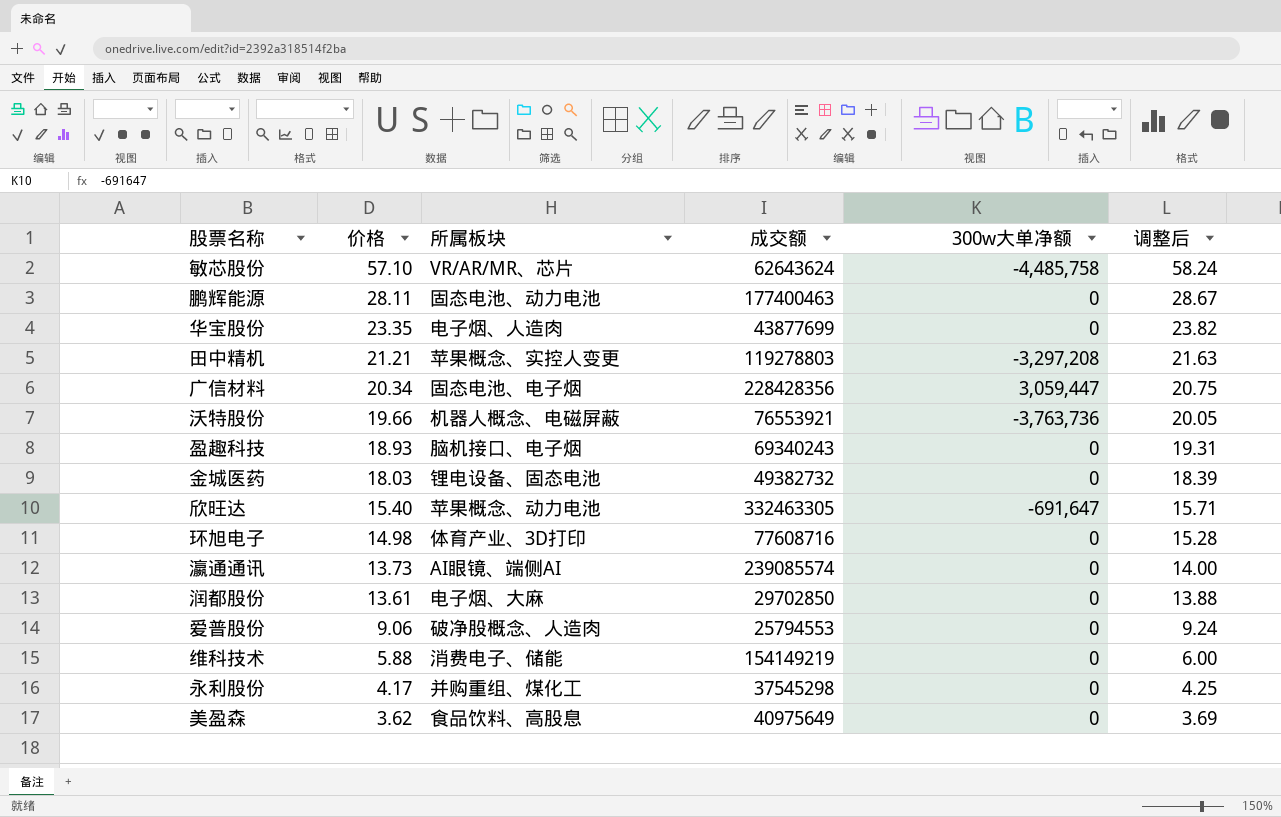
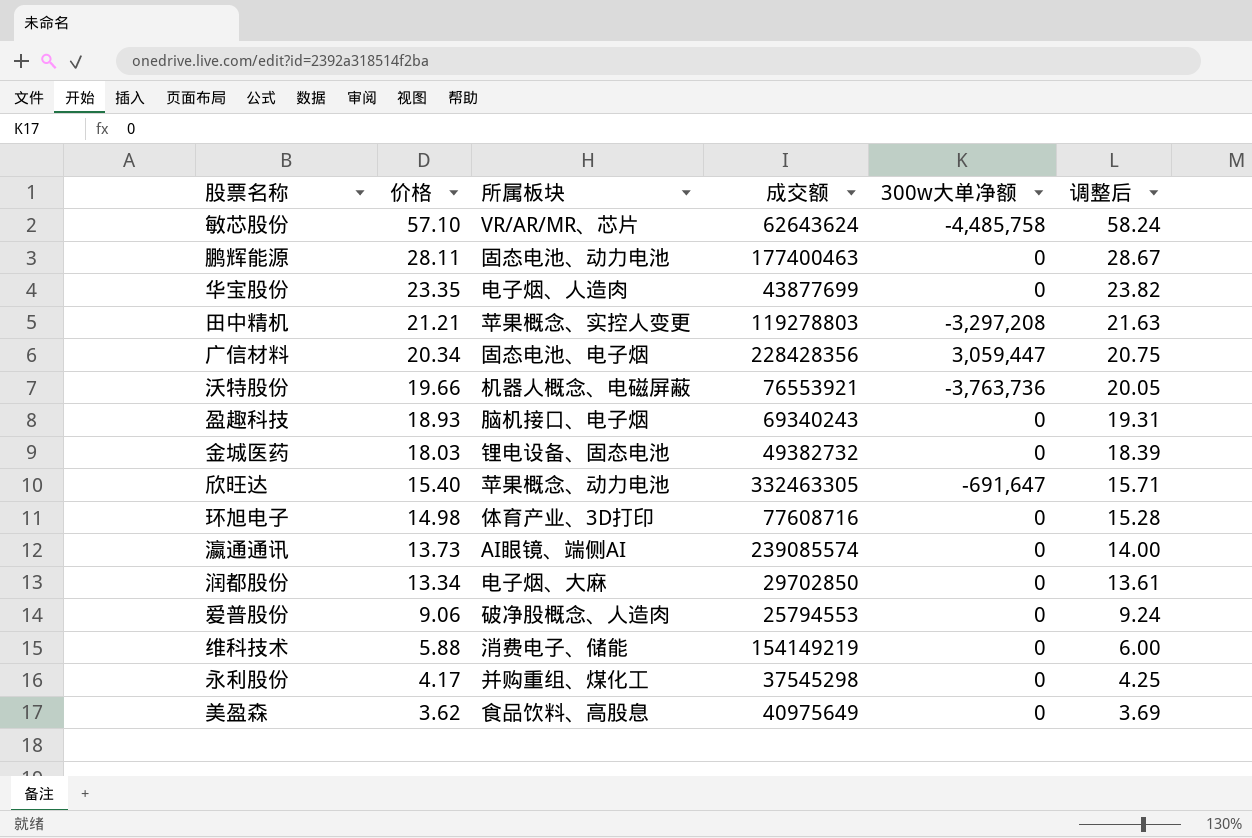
润都股份 | 价格: 13.61 -> 13.34
润都股份 | 调整后: 13.88 -> 13.61

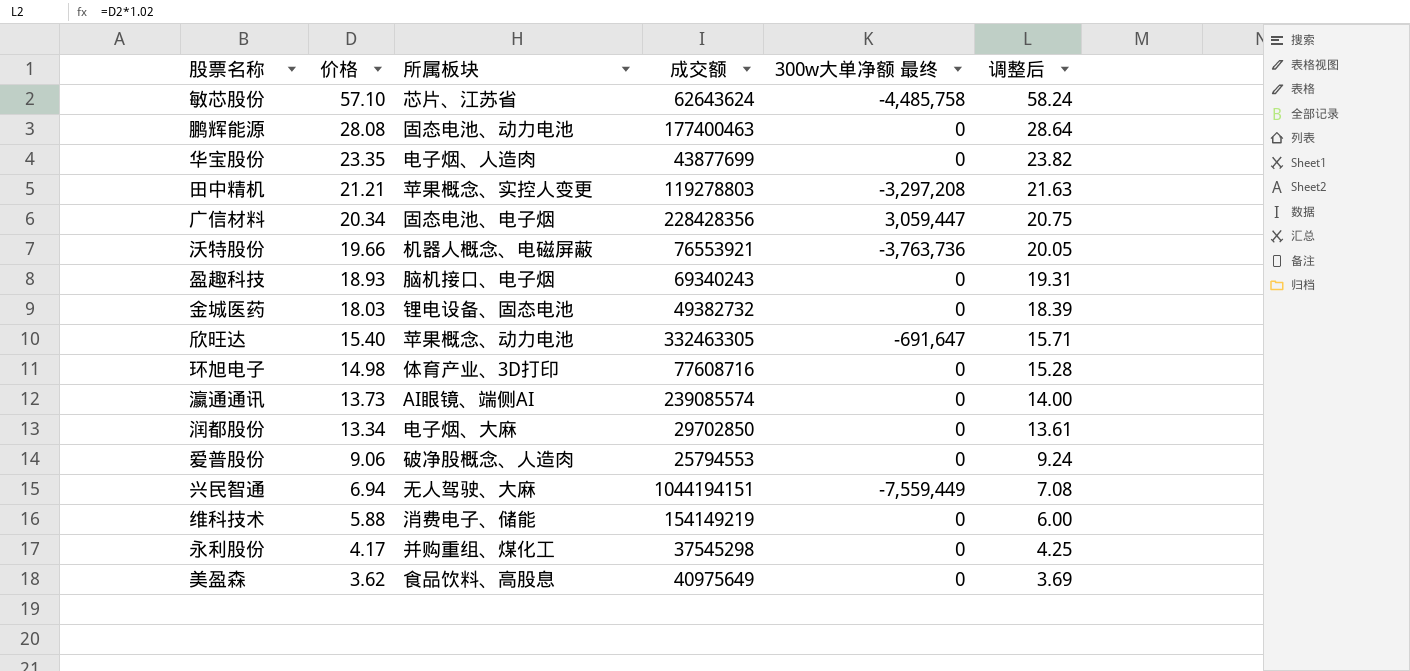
column name: 300w大单净额 -> 300w大单净额 最终
敏芯股份 | 所属板块: VR/AR/MR、芯片 -> 芯片、江苏省
鹏辉能源 | 价格: 28.11 -> 28.08
鹏辉能源 | 调整后: 28.67 -> 28.64
row 兴民智通: none -> 6.94 | 无人驾驶、大麻 | 1044194151 | -7,559,449 | 7.08

